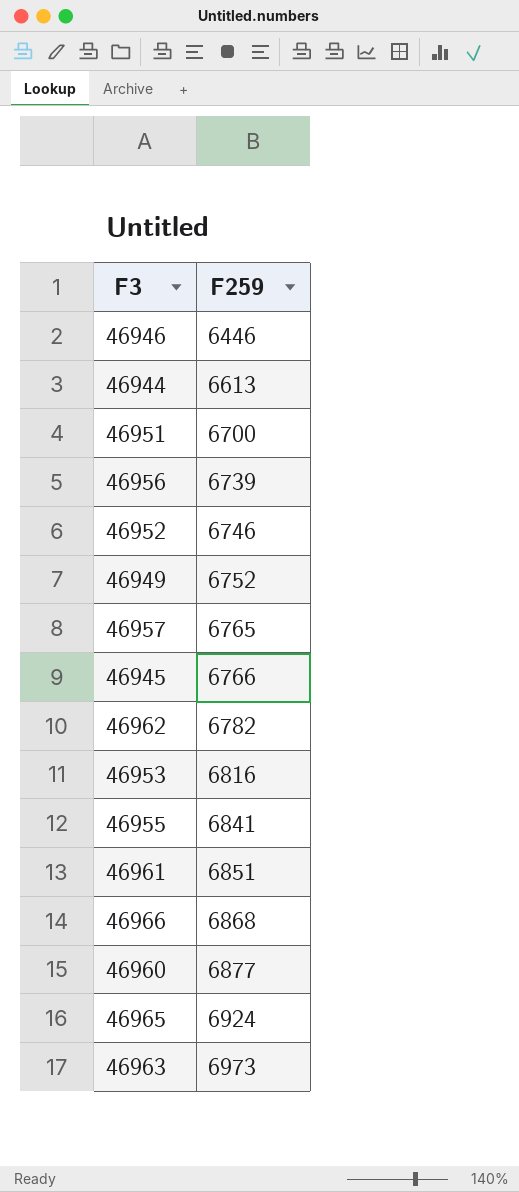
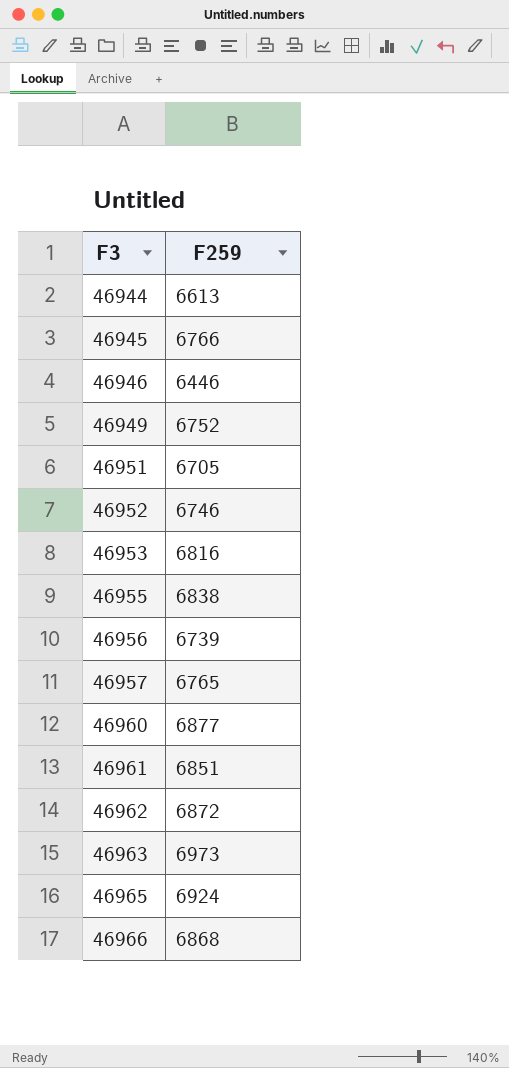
row order: F259 ascending -> F3 ascending
46951 | F259: 6700 -> 6705
46955 | F259: 6841 -> 6838
46962 | F259: 6782 -> 6872

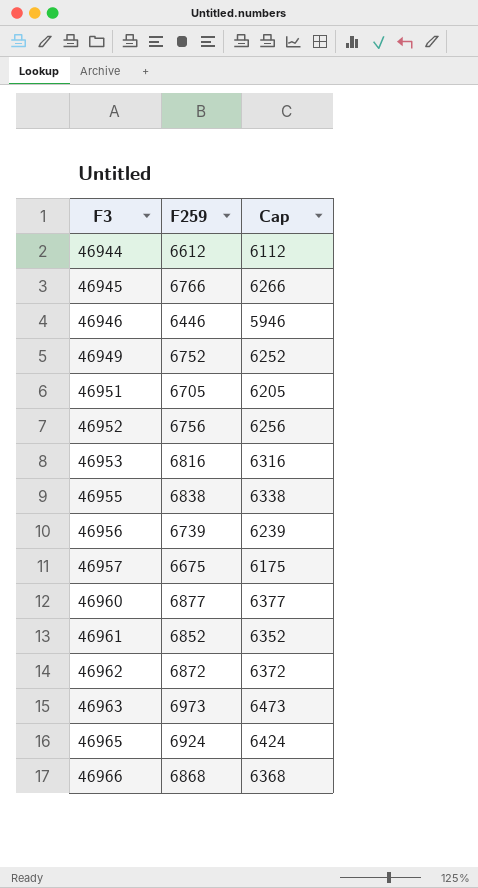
column Cap | formula: none -> [F259] - 500
46944 | F259: 6613 -> 6612
46952 | F259: 6746 -> 6756
46957 | F259: 6765 -> 6675
46961 | F259: 6851 -> 6852

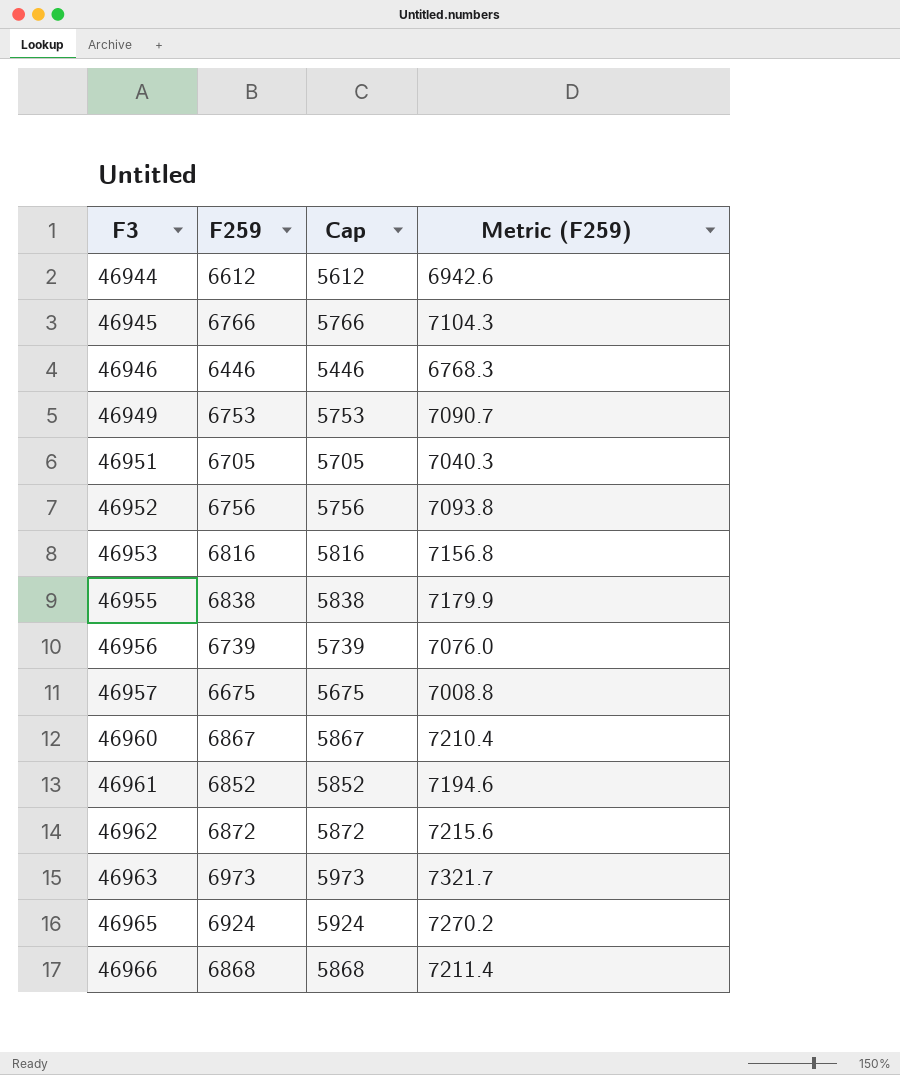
column Cap | formula: [F259] - 500 -> [F259] - 1000
column Metric (F259) | formula: none -> [F259] * 1.05
46949 | F259: 6752 -> 6753
46960 | F259: 6877 -> 6867

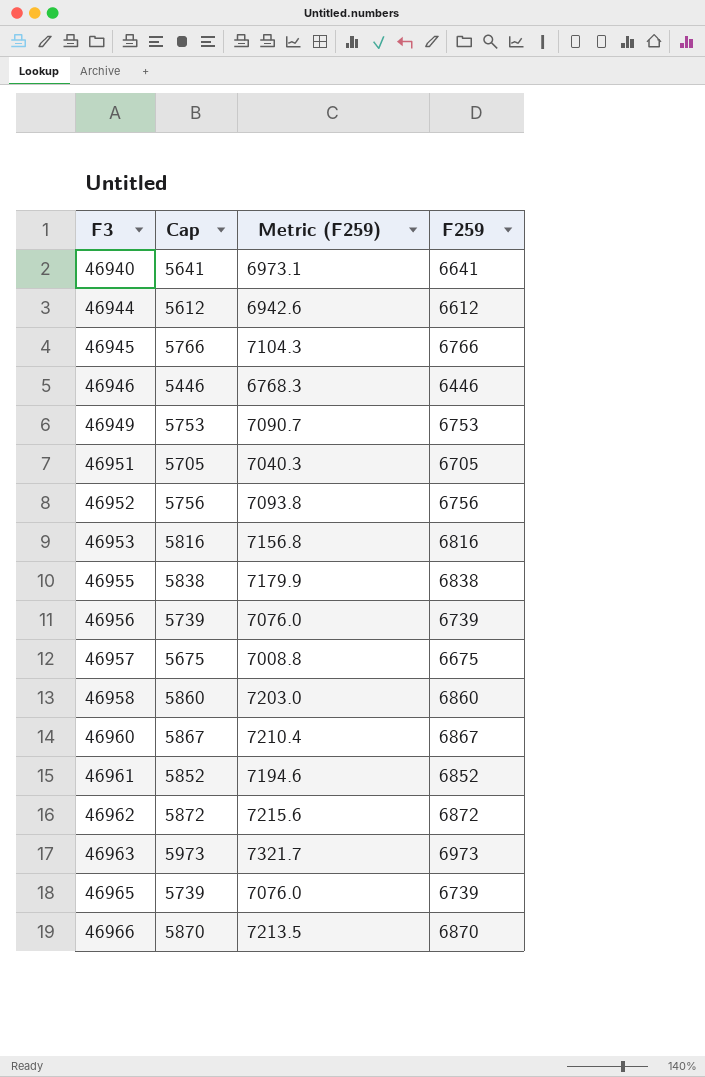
column F259 | position: 2 -> 4
row 46940: none -> 5641 | 6973.1 | 6641
row 46958: none -> 5860 | 7203.0 | 6860
46965 | Cap: 5924 -> 5739
46965 | Metric (F259): 7270.2 -> 7076.0
46965 | F259: 6924 -> 6739
46966 | Cap: 5868 -> 5870
46966 | Metric (F259): 7211.4 -> 7213.5
46966 | F259: 6868 -> 6870

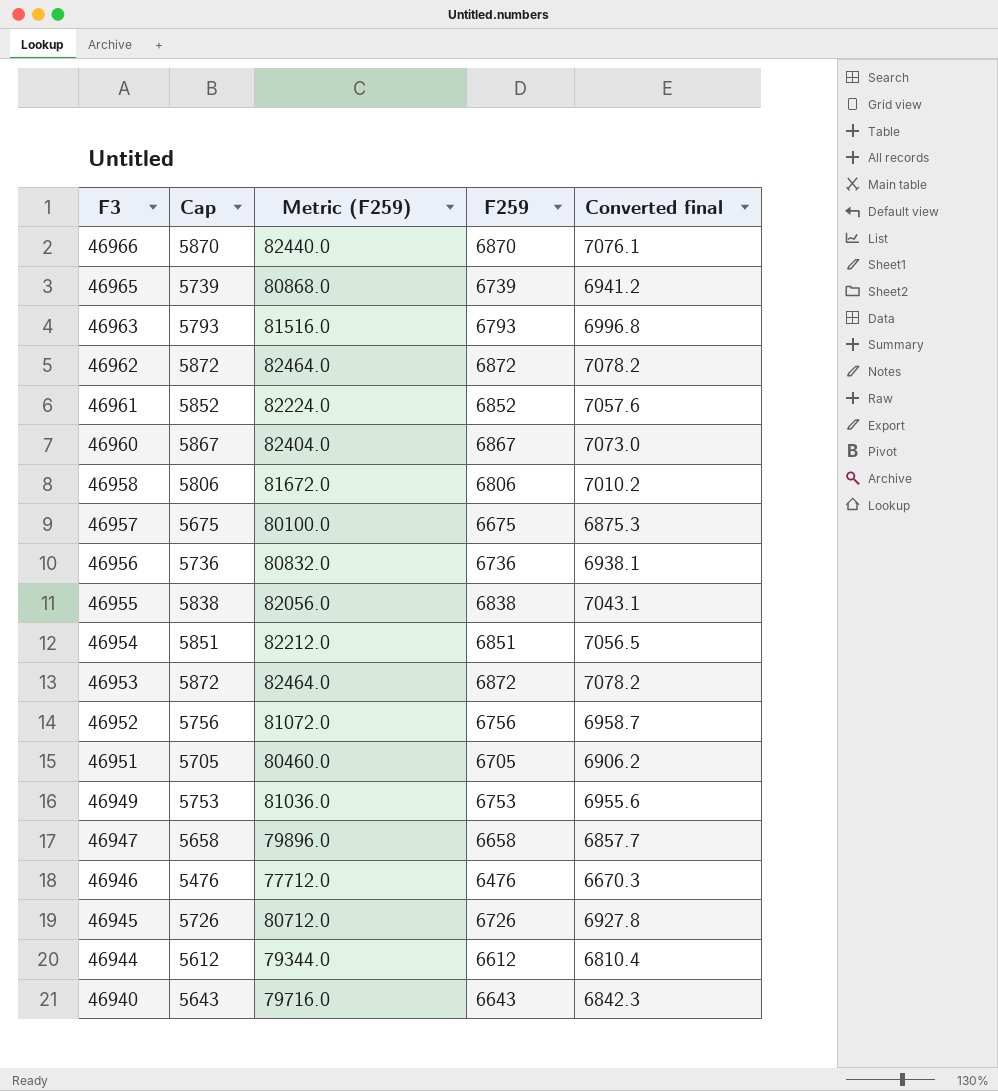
row order: F3 ascending -> F3 descending
column Metric (F259) | formula: [F259] * 1.05 -> [F259] * 12
column Converted final | formula: none -> [F259] * 1.03
46963 | Cap: 5973 -> 5793
46963 | F259: 6973 -> 6793
46958 | Cap: 5860 -> 5806
46958 | F259: 6860 -> 6806
46956 | Cap: 5739 -> 5736
46956 | F259: 6739 -> 6736
row 46954: none -> 5851 | 82212.0 | 6851 | 7056.5
46953 | Cap: 5816 -> 5872
46953 | F259: 6816 -> 6872
row 46947: none -> 5658 | 79896.0 | 6658 | 6857.7
46946 | Cap: 5446 -> 5476
46946 | F259: 6446 -> 6476
46945 | Cap: 5766 -> 5726
46945 | F259: 6766 -> 6726
46940 | Cap: 5641 -> 5643
46940 | F259: 6641 -> 6643

